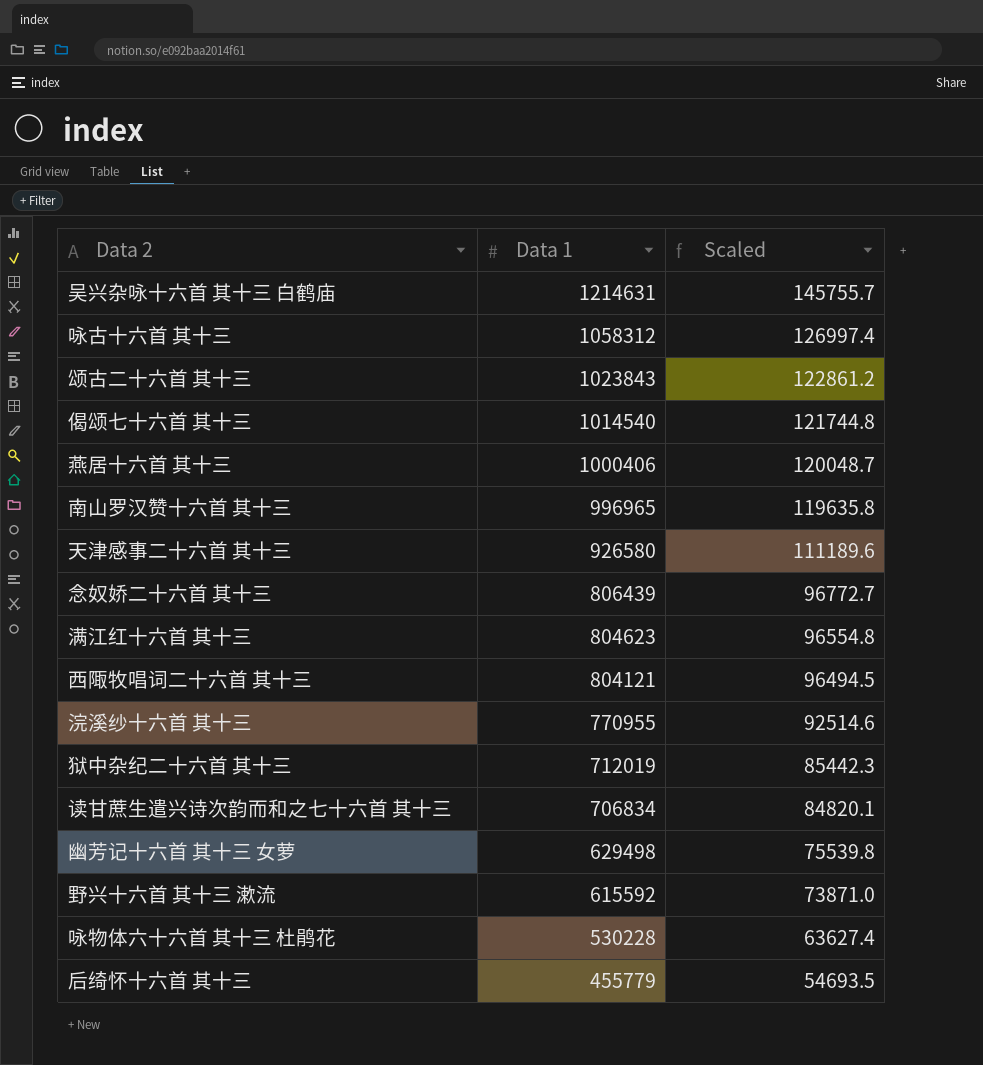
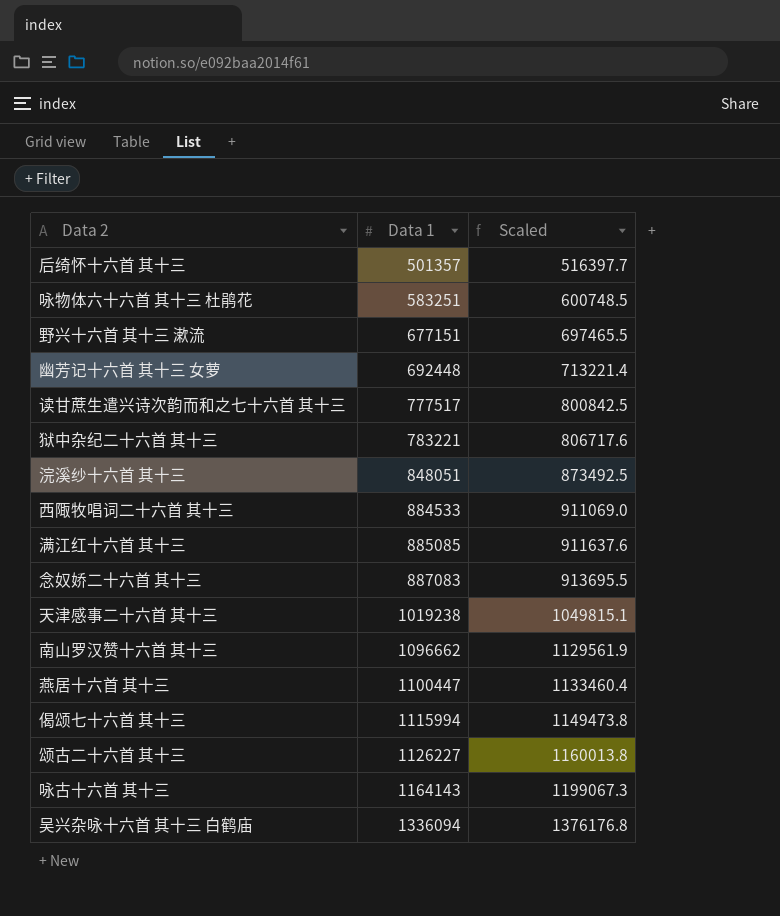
row order: Data 1 descending -> Data 1 ascending
column Scaled | formula: [Data 1] * 0.12 -> [Data 1] * 1.03
后绮怀十六首 其十三 | Data 1: 455779 -> 501357
咏物体六十六首 其十三 杜鹃花 | Data 1: 530228 -> 583251
野兴十六首 其十三 漱流 | Data 1: 615592 -> 677151
幽芳记十六首 其十三 女萝 | Data 1: 629498 -> 692448
读甘蔗生遣兴诗次韵而和之七十六首 其十三 | Data 1: 706834 -> 777517
狱中杂纪二十六首 其十三 | Data 1: 712019 -> 783221
浣溪纱十六首 其十三 | Data 1: 770955 -> 848051
西陬牧唱词二十六首 其十三 | Data 1: 804121 -> 884533
满江红十六首 其十三 | Data 1: 804623 -> 885085
念奴娇二十六首 其十三 | Data 1: 806439 -> 887083
天津感事二十六首 其十三 | Data 1: 926580 -> 1019238
南山罗汉赞十六首 其十三 | Data 1: 996965 -> 1096662
燕居十六首 其十三 | Data 1: 1000406 -> 1100447
偈颂七十六首 其十三 | Data 1: 1014540 -> 1115994
颂古二十六首 其十三 | Data 1: 1023843 -> 1126227
咏古十六首 其十三 | Data 1: 1058312 -> 1164143
吴兴杂咏十六首 其十三 白鹤庙 | Data 1: 1214631 -> 1336094

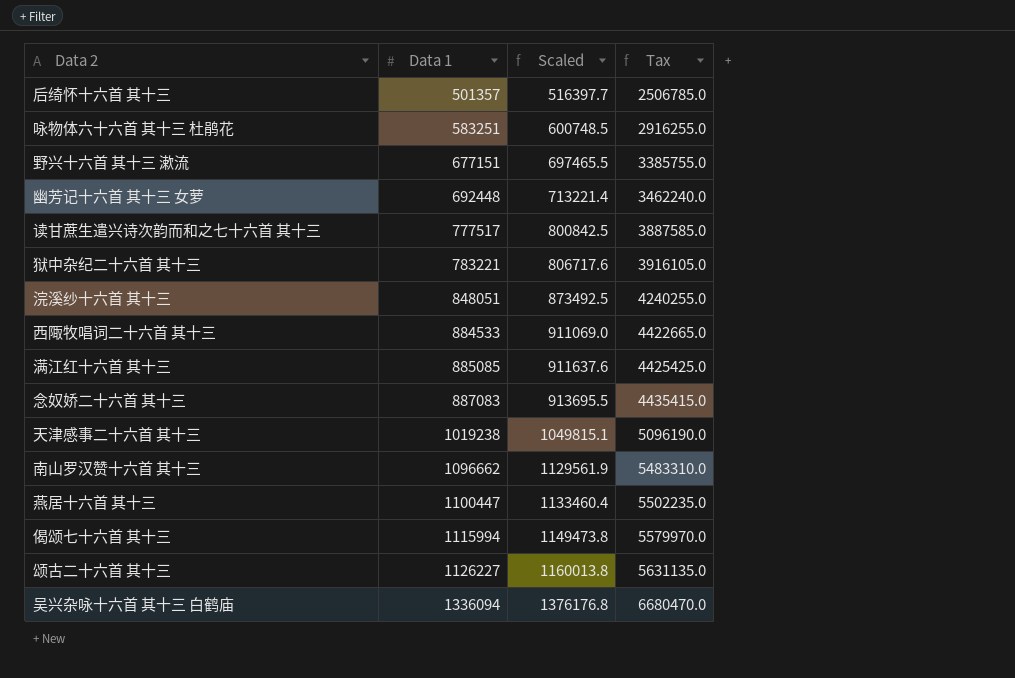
column Tax | formula: none -> [Data 1] * 5
row 咏古十六首 其十三: 1164143 | 1199067.3 -> none

